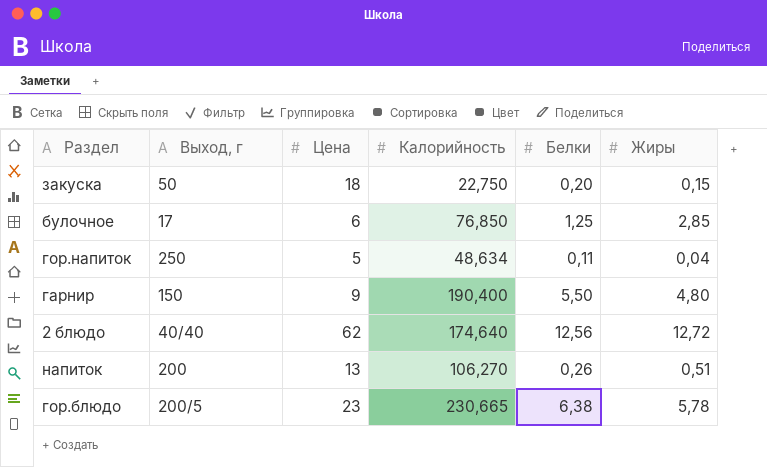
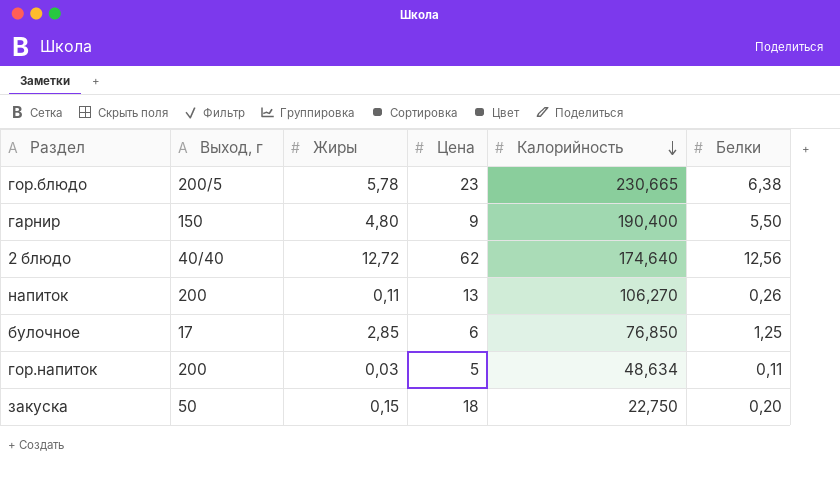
row order: none -> Калорийность descending
column Жиры | position: 6 -> 3
напиток | Жиры: 0,51 -> 0,11
гор.напиток | Выход, г: 250 -> 200
гор.напиток | Жиры: 0,04 -> 0,03

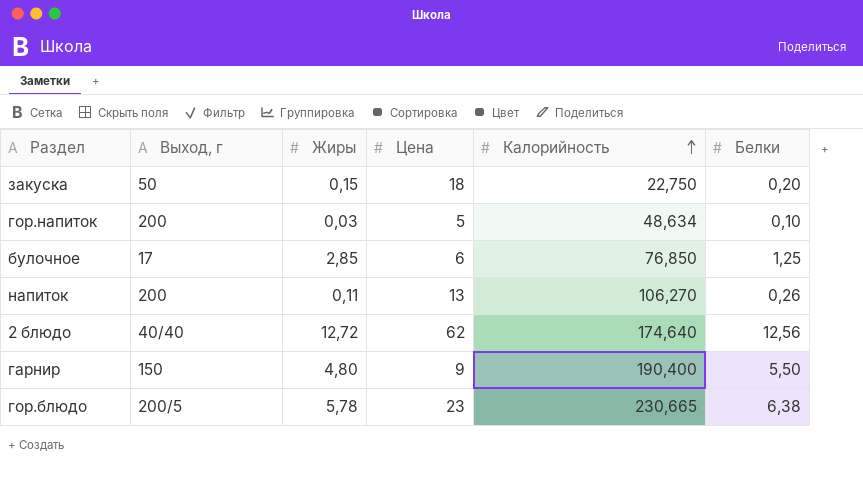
row order: Калорийность descending -> Калорийность ascending
гор.напиток | Белки: 0,11 -> 0,10

